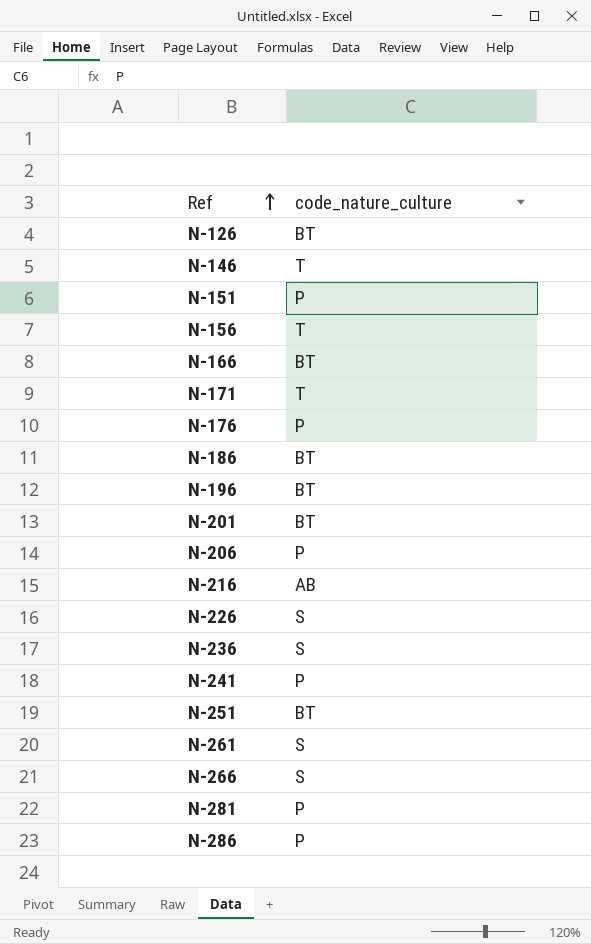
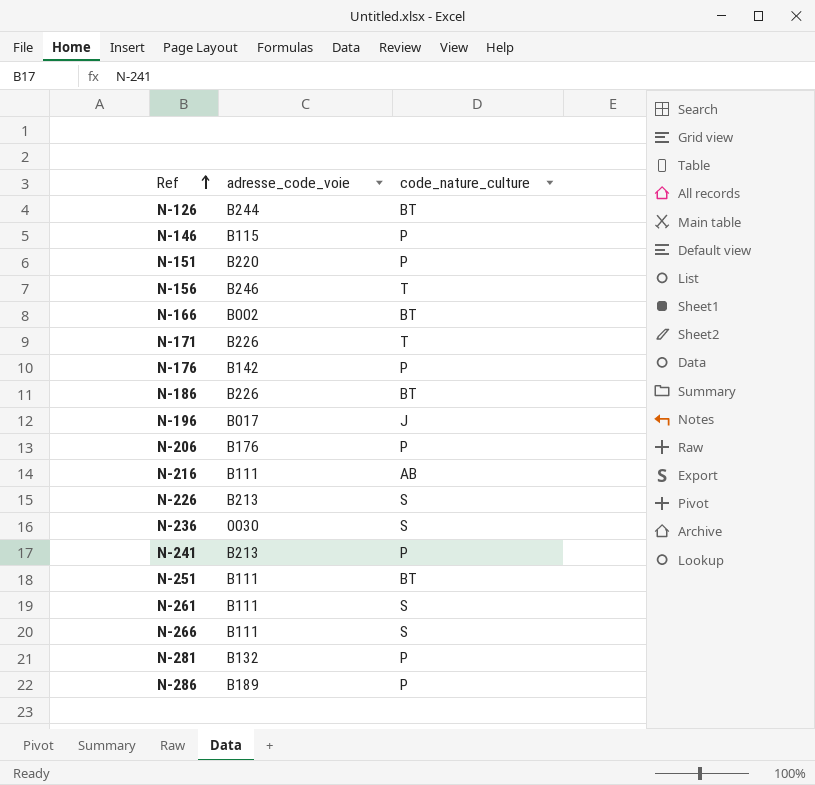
column adresse_code_voie | position: none -> 2
row N-201: BT -> none
N-146 | code_nature_culture: T -> P
N-196 | code_nature_culture: BT -> J

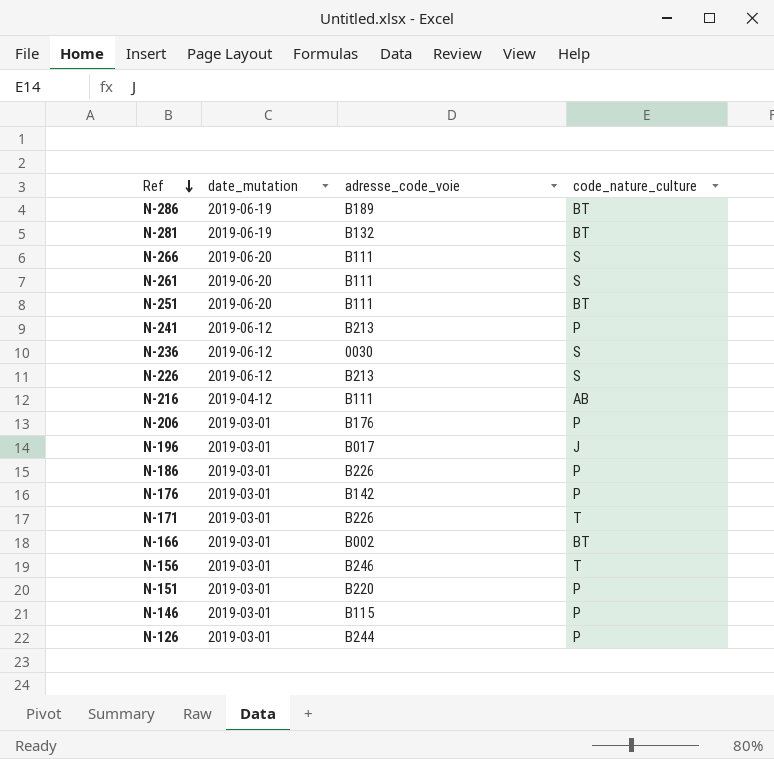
row order: Ref ascending -> Ref descending
column date_mutation | position: none -> 2
N-286 | code_nature_culture: P -> BT
N-281 | code_nature_culture: P -> BT
N-186 | code_nature_culture: BT -> P
N-126 | code_nature_culture: BT -> P

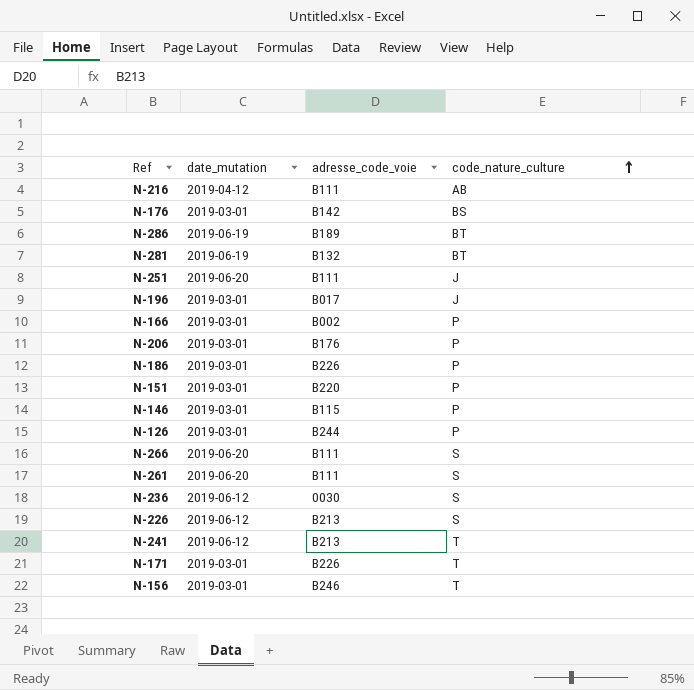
row order: Ref descending -> code_nature_culture ascending
N-176 | code_nature_culture: P -> BS
N-251 | code_nature_culture: BT -> J
N-166 | code_nature_culture: BT -> P
N-241 | code_nature_culture: P -> T

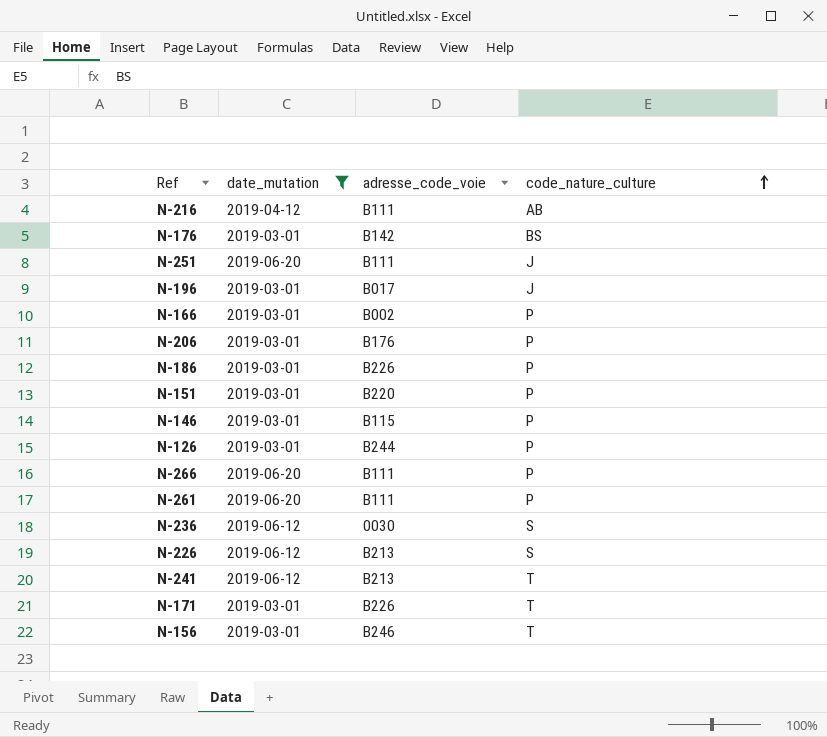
filter: none -> date_mutation != 2019-06-19
N-266 | code_nature_culture: S -> P
N-261 | code_nature_culture: S -> P

